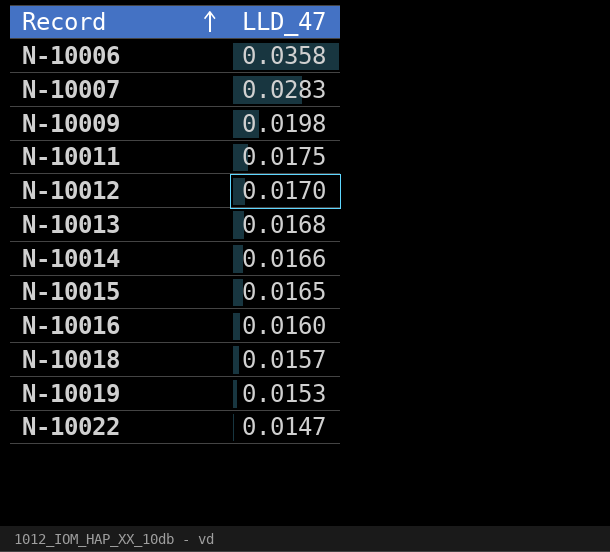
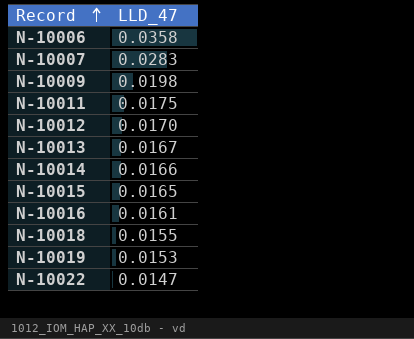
N-10013 | LLD_47: 0.0168 -> 0.0167
N-10016 | LLD_47: 0.0160 -> 0.0161
N-10018 | LLD_47: 0.0157 -> 0.0155

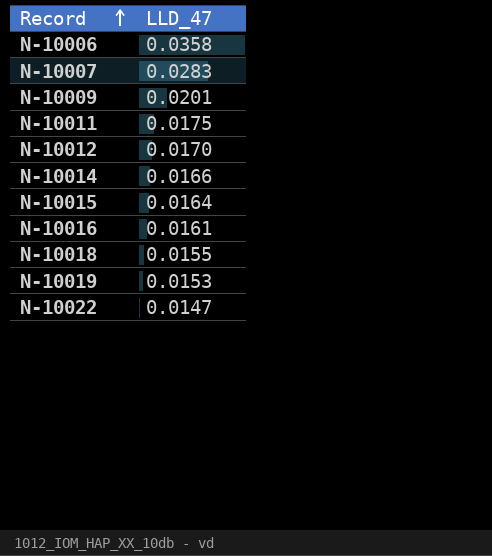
row N-10013: 0.0167 -> none
N-10009 | LLD_47: 0.0198 -> 0.0201
N-10015 | LLD_47: 0.0165 -> 0.0164

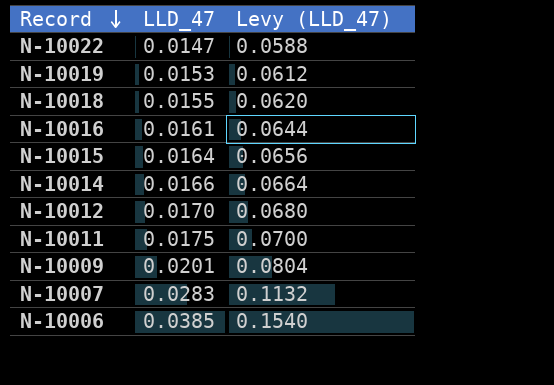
row order: Record ascending -> Record descending
column Levy (LLD_47) | formula: none -> [LLD_47] * 4
N-10006 | LLD_47: 0.0358 -> 0.0385

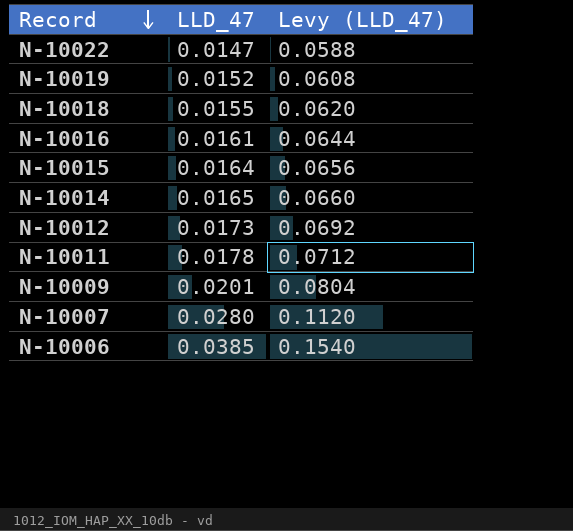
N-10019 | LLD_47: 0.0153 -> 0.0152
N-10019 | Levy (LLD_47): 0.0612 -> 0.0608
N-10014 | LLD_47: 0.0166 -> 0.0165
N-10014 | Levy (LLD_47): 0.0664 -> 0.0660
N-10012 | LLD_47: 0.0170 -> 0.0173
N-10012 | Levy (LLD_47): 0.0680 -> 0.0692
N-10011 | LLD_47: 0.0175 -> 0.0178
N-10011 | Levy (LLD_47): 0.0700 -> 0.0712
N-10007 | LLD_47: 0.0283 -> 0.0280
N-10007 | Levy (LLD_47): 0.1132 -> 0.1120

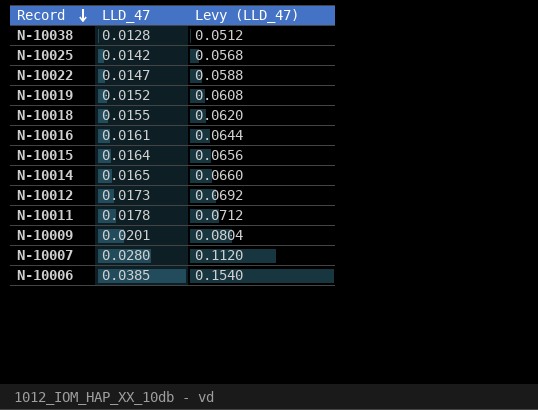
row N-10038: none -> 0.0128 | 0.0512
row N-10025: none -> 0.0142 | 0.0568

